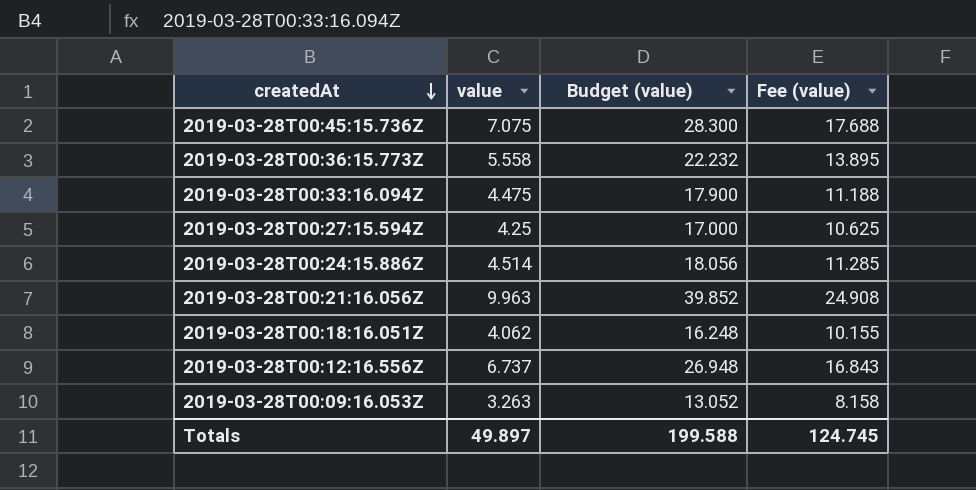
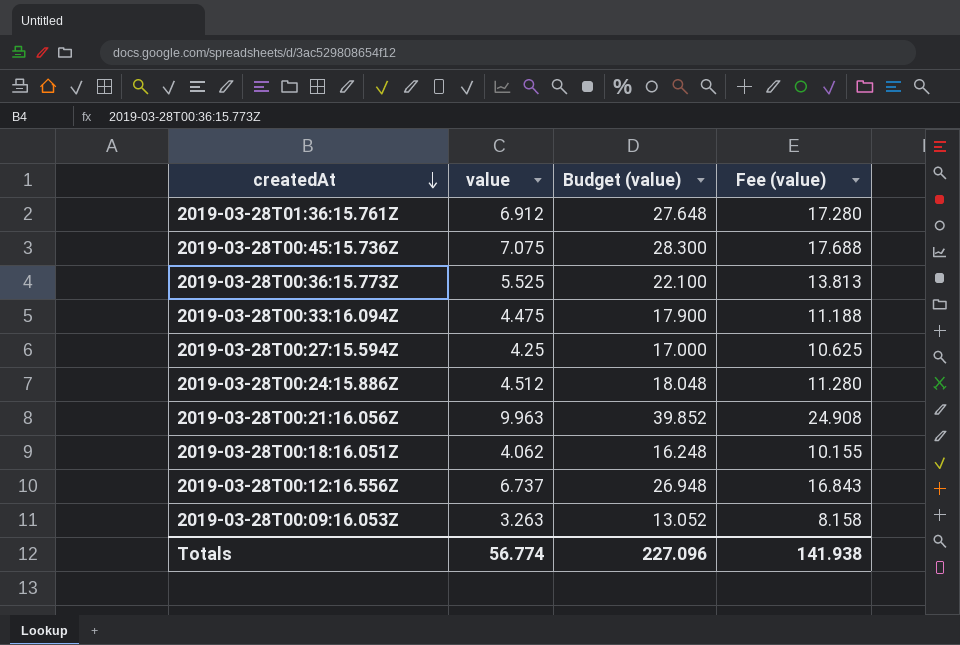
row 2019-03-28T01:36:15.761Z: none -> 6.912 | 27.648 | 17.280
2019-03-28T00:36:15.773Z | value: 5.558 -> 5.525
2019-03-28T00:36:15.773Z | Budget (value): 22.232 -> 22.100
2019-03-28T00:36:15.773Z | Fee (value): 13.895 -> 13.813
2019-03-28T00:24:15.886Z | value: 4.514 -> 4.512
2019-03-28T00:24:15.886Z | Budget (value): 18.056 -> 18.048
2019-03-28T00:24:15.886Z | Fee (value): 11.285 -> 11.280
Totals | value: 49.897 -> 56.774
Totals | Budget (value): 199.588 -> 227.096
Totals | Fee (value): 124.745 -> 141.938

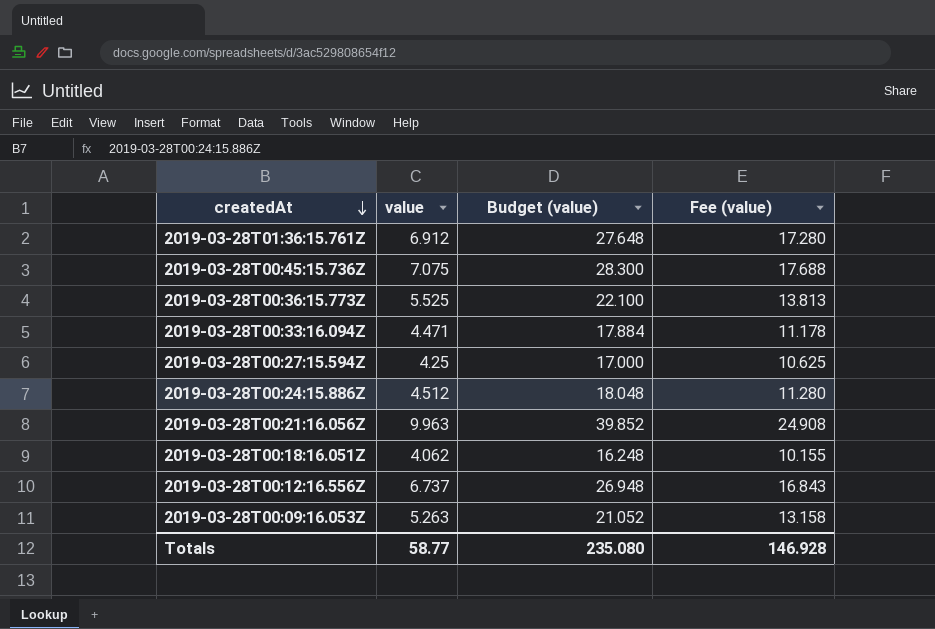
2019-03-28T00:33:16.094Z | value: 4.475 -> 4.471
2019-03-28T00:33:16.094Z | Budget (value): 17.900 -> 17.884
2019-03-28T00:33:16.094Z | Fee (value): 11.188 -> 11.178
2019-03-28T00:09:16.053Z | value: 3.263 -> 5.263
2019-03-28T00:09:16.053Z | Budget (value): 13.052 -> 21.052
2019-03-28T00:09:16.053Z | Fee (value): 8.158 -> 13.158
Totals | value: 56.774 -> 58.77
Totals | Budget (value): 227.096 -> 235.080
Totals | Fee (value): 141.938 -> 146.928

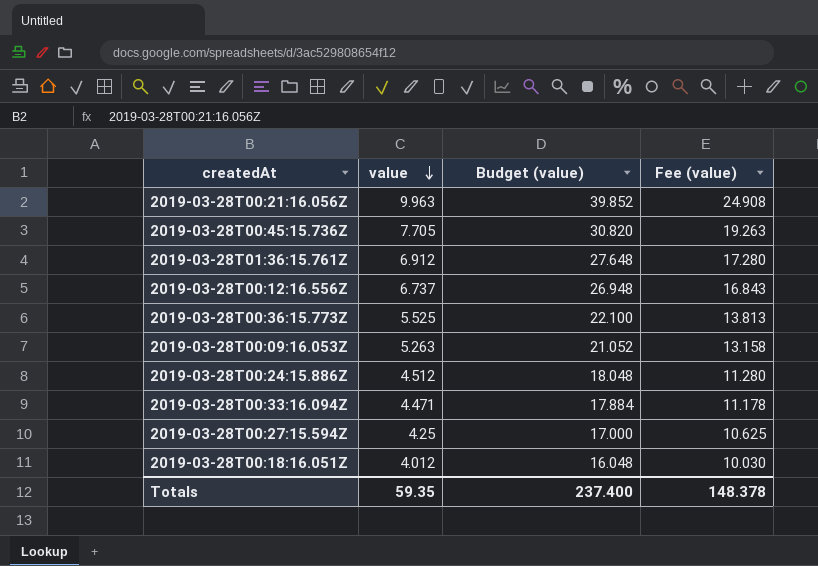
row order: createdAt descending -> value descending
2019-03-28T00:45:15.736Z | value: 7.075 -> 7.705
2019-03-28T00:45:15.736Z | Budget (value): 28.300 -> 30.820
2019-03-28T00:45:15.736Z | Fee (value): 17.688 -> 19.263
2019-03-28T00:18:16.051Z | value: 4.062 -> 4.012
2019-03-28T00:18:16.051Z | Budget (value): 16.248 -> 16.048
2019-03-28T00:18:16.051Z | Fee (value): 10.155 -> 10.030
Totals | value: 58.77 -> 59.35
Totals | Budget (value): 235.080 -> 237.400
Totals | Fee (value): 146.928 -> 148.378

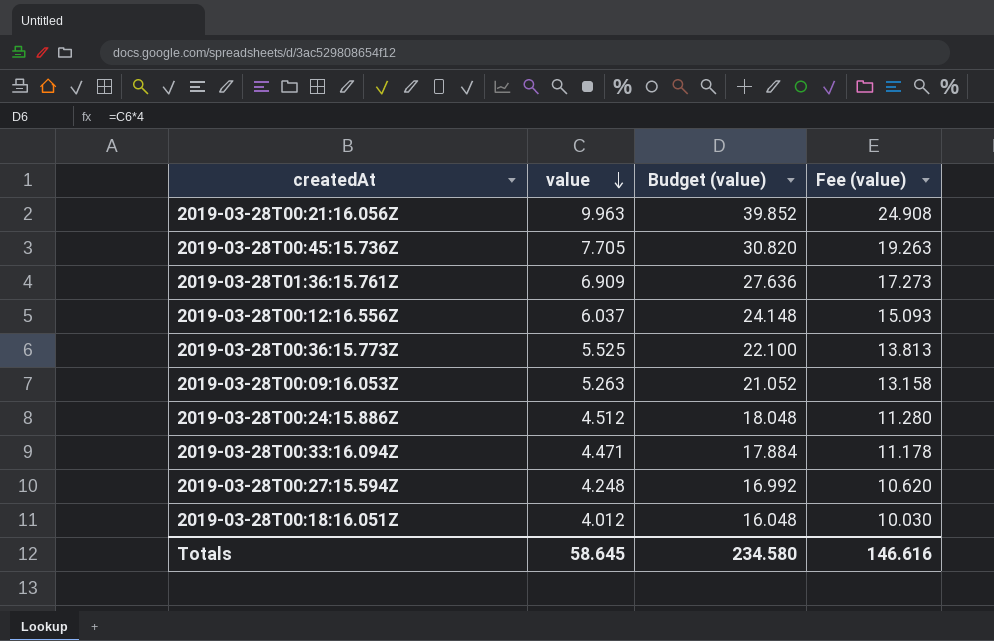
2019-03-28T01:36:15.761Z | value: 6.912 -> 6.909
2019-03-28T01:36:15.761Z | Budget (value): 27.648 -> 27.636
2019-03-28T01:36:15.761Z | Fee (value): 17.280 -> 17.273
2019-03-28T00:12:16.556Z | value: 6.737 -> 6.037
2019-03-28T00:12:16.556Z | Budget (value): 26.948 -> 24.148
2019-03-28T00:12:16.556Z | Fee (value): 16.843 -> 15.093
2019-03-28T00:27:15.594Z | value: 4.25 -> 4.248
2019-03-28T00:27:15.594Z | Budget (value): 17.000 -> 16.992
2019-03-28T00:27:15.594Z | Fee (value): 10.625 -> 10.620
Totals | value: 59.35 -> 58.645
Totals | Budget (value): 237.400 -> 234.580
Totals | Fee (value): 148.378 -> 146.616

